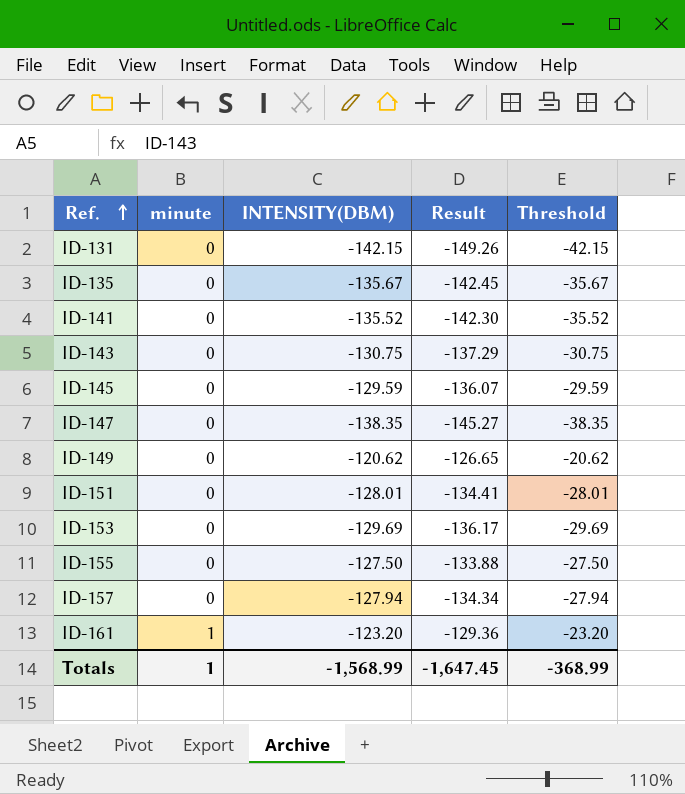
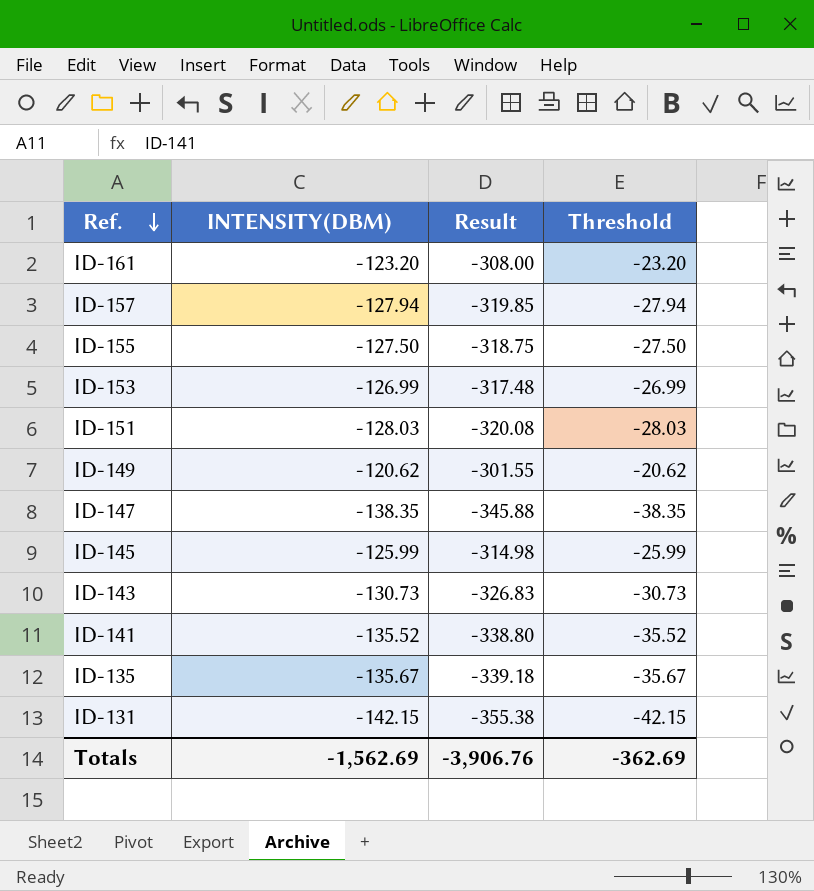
row order: Ref. ascending -> Ref. descending
column minute | position: 2 -> none
column Result | formula: [INTENSITY(DBM)] * 1.05 -> [INTENSITY(DBM)] * 2.5
ID-153 | INTENSITY(DBM): -129.69 -> -126.99
ID-153 | Threshold: -29.69 -> -26.99
ID-151 | INTENSITY(DBM): -128.01 -> -128.03
ID-151 | Threshold: -28.01 -> -28.03
ID-145 | INTENSITY(DBM): -129.59 -> -125.99
ID-145 | Threshold: -29.59 -> -25.99
ID-143 | INTENSITY(DBM): -130.75 -> -130.73
ID-143 | Threshold: -30.75 -> -30.73
Totals | INTENSITY(DBM): -1,568.99 -> -1,562.69
Totals | Result: -1,647.45 -> -3,906.76
Totals | Threshold: -368.99 -> -362.69

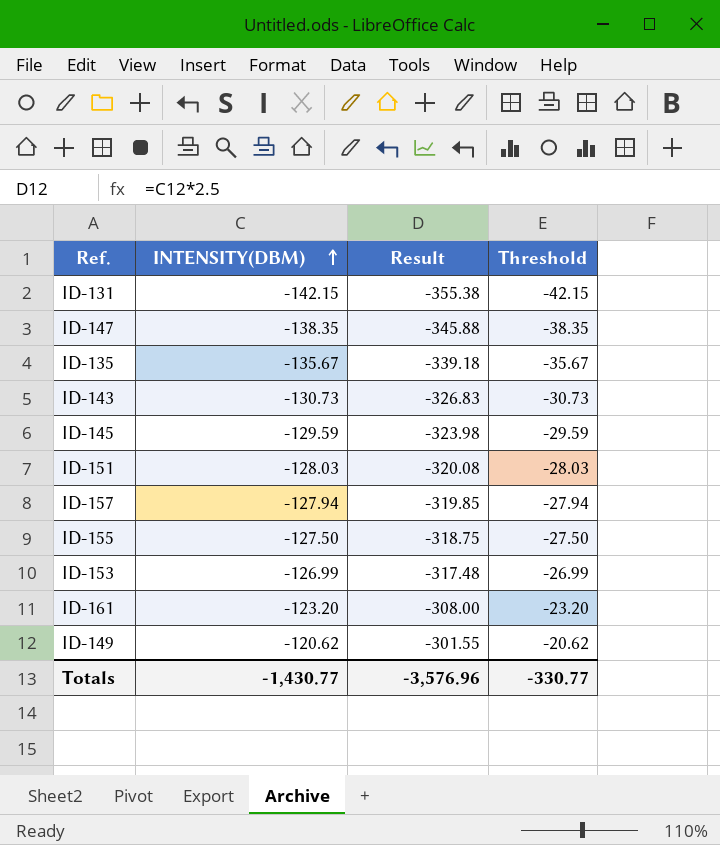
row order: Ref. descending -> INTENSITY(DBM) ascending
row ID-141: -135.52 | -338.80 | -35.52 -> none
ID-145 | INTENSITY(DBM): -125.99 -> -129.59
ID-145 | Result: -314.98 -> -323.98
ID-145 | Threshold: -25.99 -> -29.59
Totals | INTENSITY(DBM): -1,562.69 -> -1,430.77
Totals | Result: -3,906.76 -> -3,576.96
Totals | Threshold: -362.69 -> -330.77

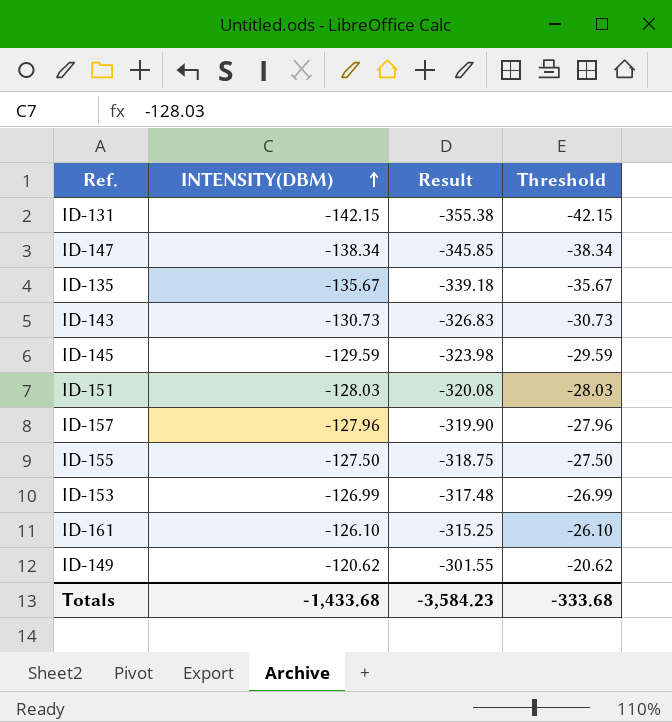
ID-147 | INTENSITY(DBM): -138.35 -> -138.34
ID-147 | Result: -345.88 -> -345.85
ID-147 | Threshold: -38.35 -> -38.34
ID-157 | INTENSITY(DBM): -127.94 -> -127.96
ID-157 | Result: -319.85 -> -319.90
ID-157 | Threshold: -27.94 -> -27.96
ID-161 | INTENSITY(DBM): -123.20 -> -126.10
ID-161 | Result: -308.00 -> -315.25
ID-161 | Threshold: -23.20 -> -26.10
Totals | INTENSITY(DBM): -1,430.77 -> -1,433.68
Totals | Result: -3,576.96 -> -3,584.23
Totals | Threshold: -330.77 -> -333.68

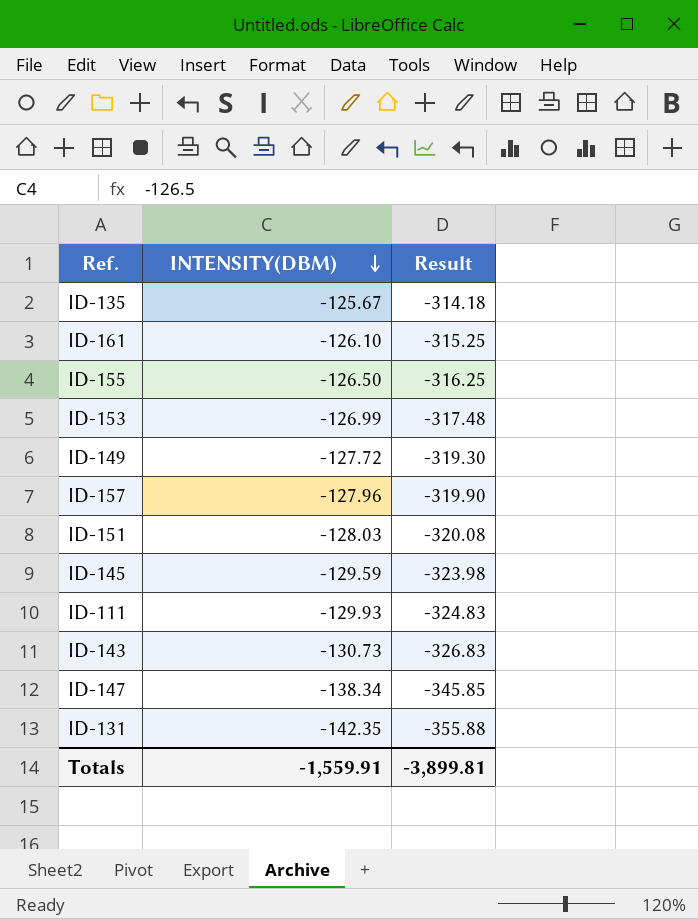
row order: INTENSITY(DBM) ascending -> INTENSITY(DBM) descending
column Threshold | formula: [INTENSITY(DBM)] + 100 -> none
ID-135 | INTENSITY(DBM): -135.67 -> -125.67
ID-135 | Result: -339.18 -> -314.18
ID-155 | INTENSITY(DBM): -127.50 -> -126.50
ID-155 | Result: -318.75 -> -316.25
ID-149 | INTENSITY(DBM): -120.62 -> -127.72
ID-149 | Result: -301.55 -> -319.30
row ID-111: none -> -129.93 | -324.83
ID-131 | INTENSITY(DBM): -142.15 -> -142.35
ID-131 | Result: -355.38 -> -355.88
Totals | INTENSITY(DBM): -1,433.68 -> -1,559.91
Totals | Result: -3,584.23 -> -3,899.81

